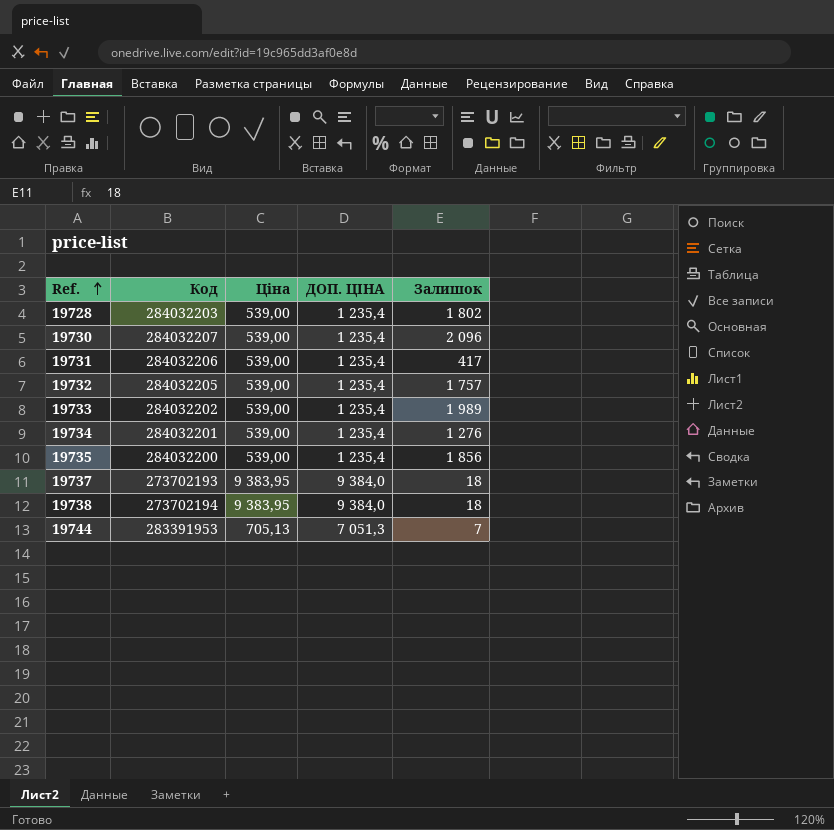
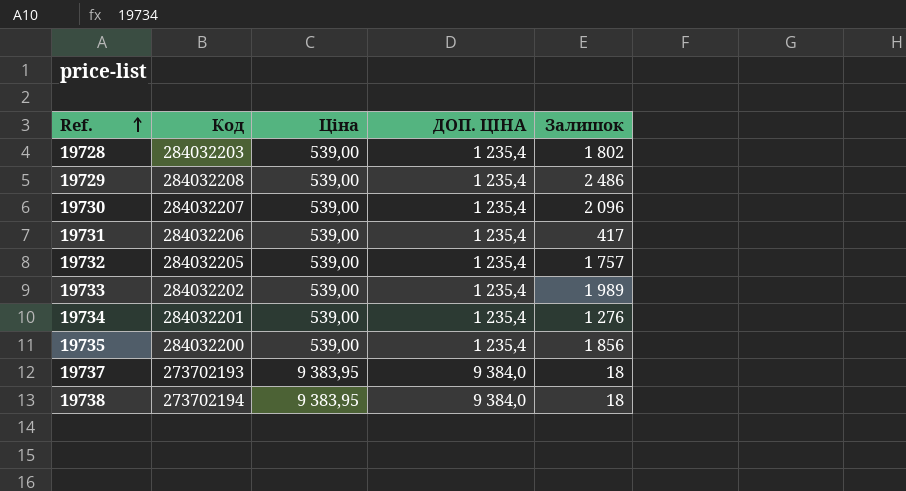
row 19744: 283391953 | 705,13 | 7 051,3 | 7 -> none
row 19729: none -> 284032208 | 539,00 | 1 235,4 | 2 486

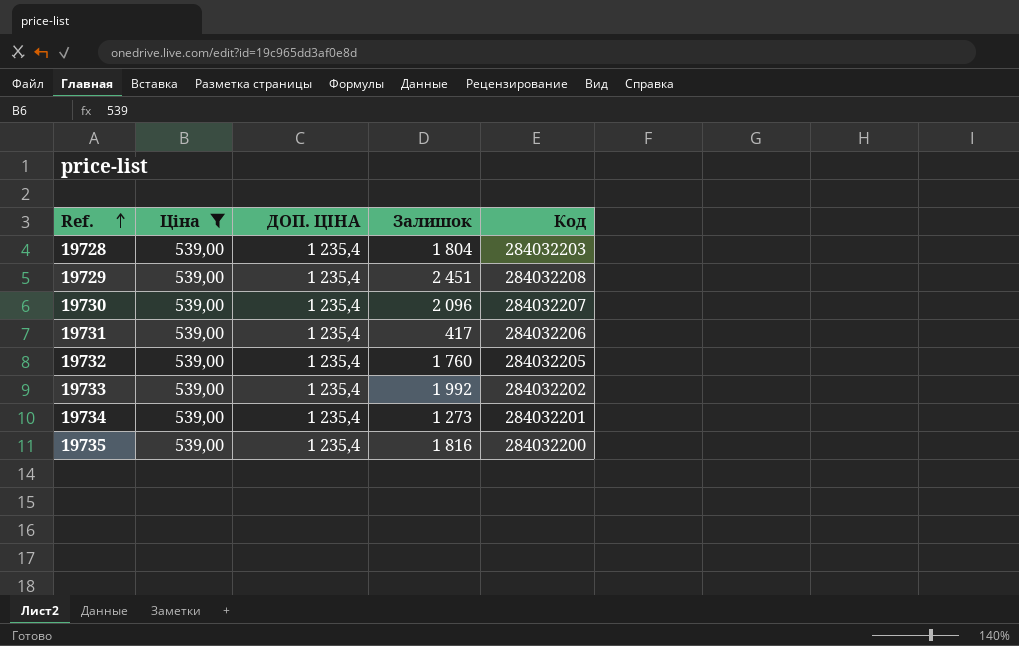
filter: none -> Ціна = 539,00
column Код | position: 2 -> 5
19728 | Залишок: 1 802 -> 1 804
19729 | Залишок: 2 486 -> 2 451
19732 | Залишок: 1 757 -> 1 760
19733 | Залишок: 1 989 -> 1 992
19734 | Залишок: 1 276 -> 1 273
19735 | Залишок: 1 856 -> 1 816

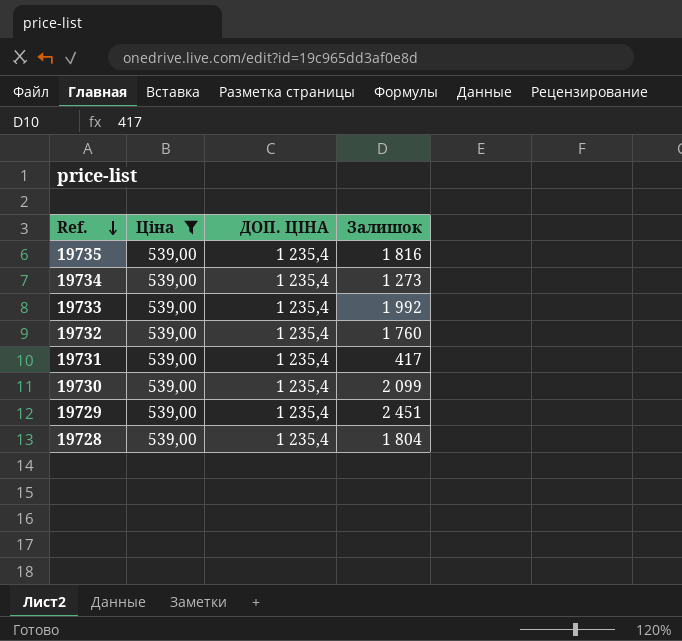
row order: Ref. ascending -> Ref. descending
column Код | position: 5 -> none
19730 | Залишок: 2 096 -> 2 099

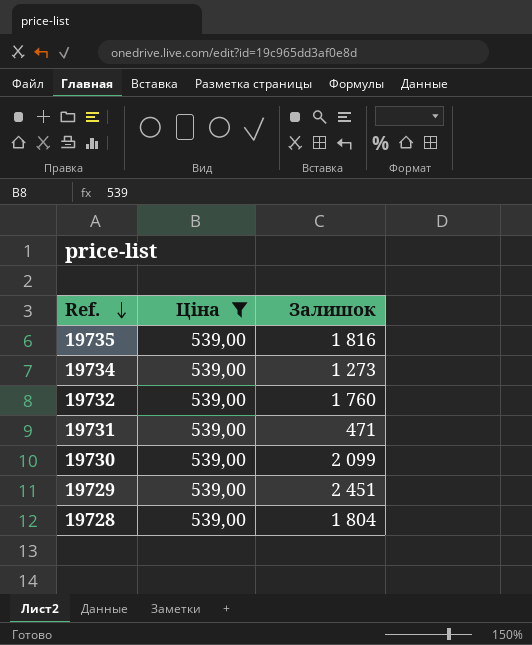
column ДОП. ЦІНА | position: 3 -> none
row 19733: 539,00 | 1 235,4 | 1 992 -> none
19731 | Залишок: 417 -> 471

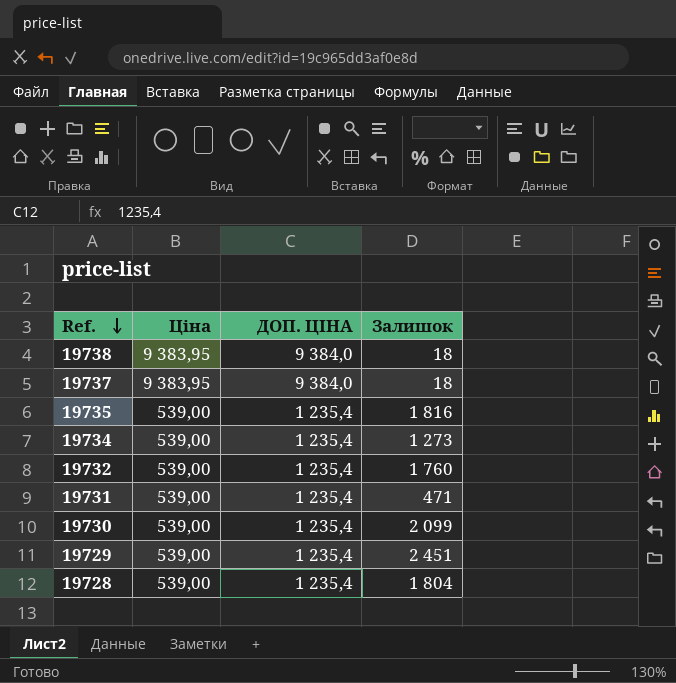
filter: Ціна = 539,00 -> none
column ДОП. ЦІНА | position: none -> 3

